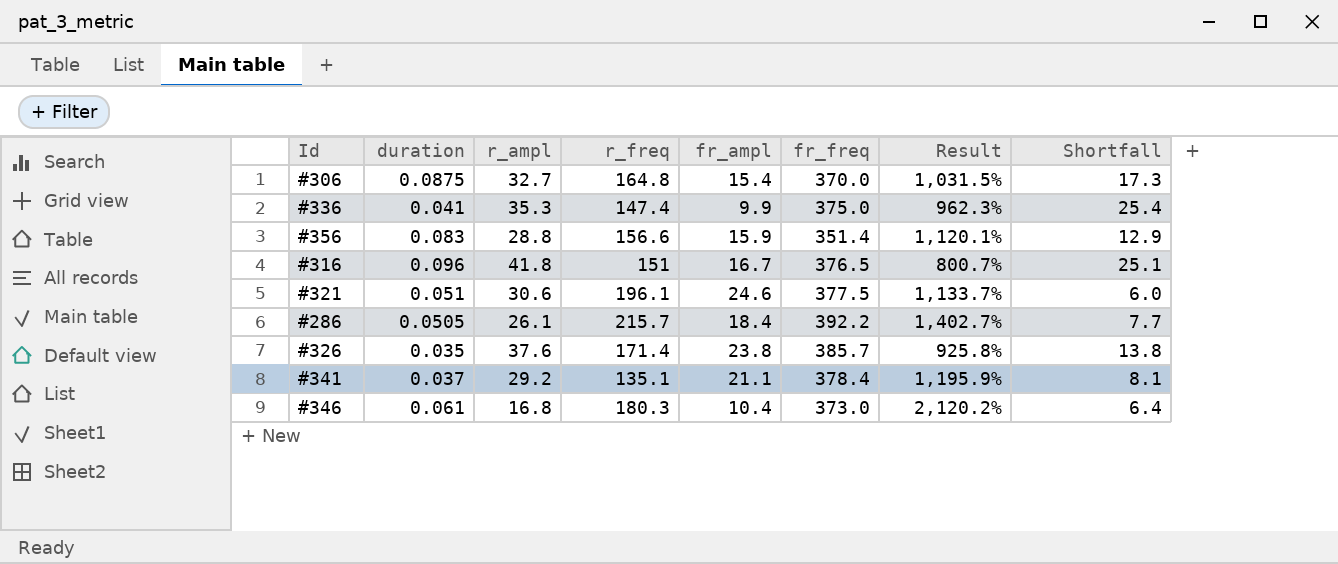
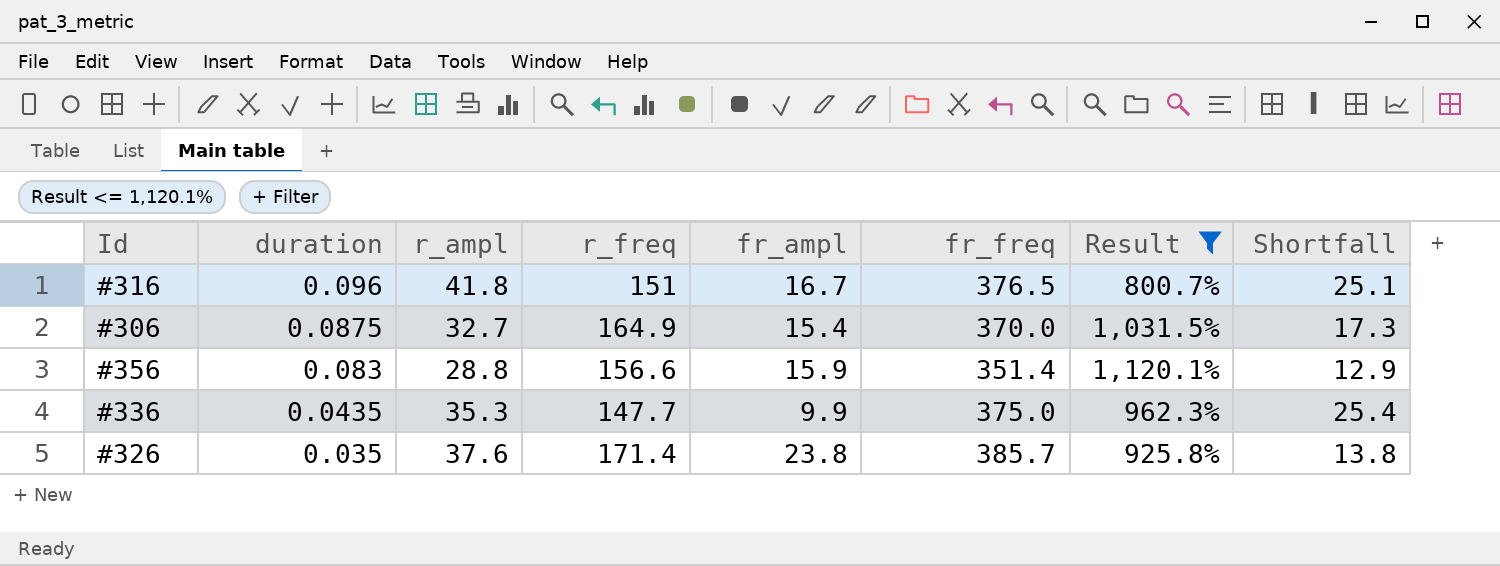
filter: none -> Result <= 1,120.1%
row order: none -> duration descending
#306 | r_freq: 164.8 -> 164.9
#336 | duration: 0.041 -> 0.0435
#336 | r_freq: 147.4 -> 147.7

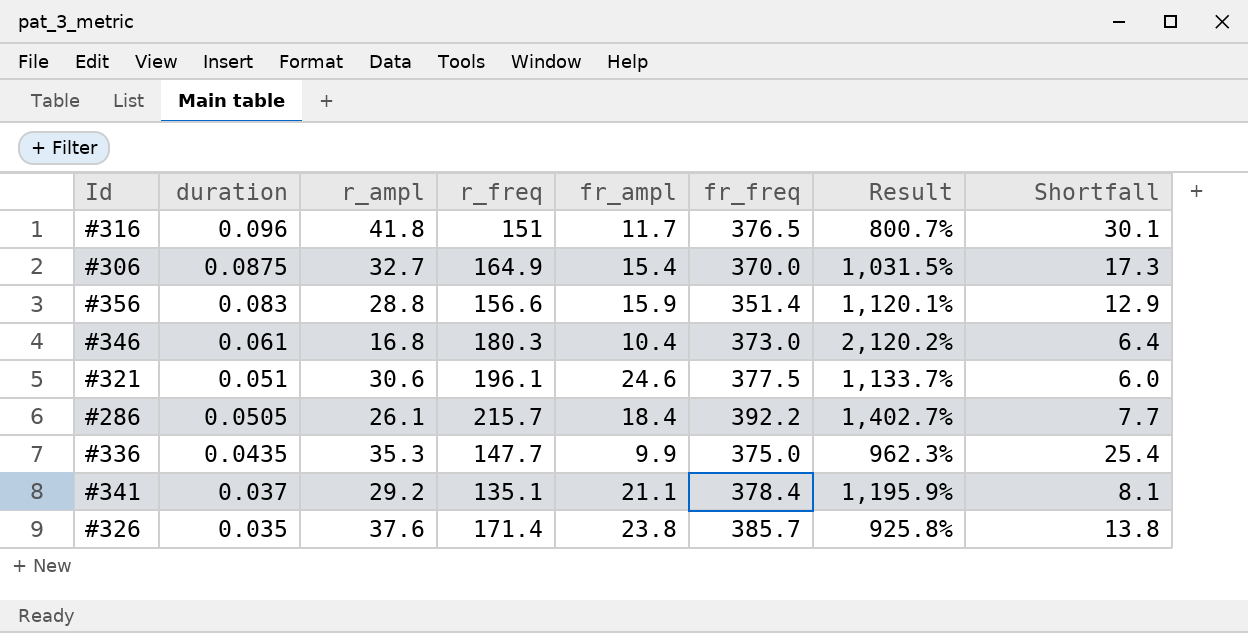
filter: Result <= 1,120.1% -> none
#316 | fr_ampl: 16.7 -> 11.7
#316 | Shortfall: 25.1 -> 30.1

